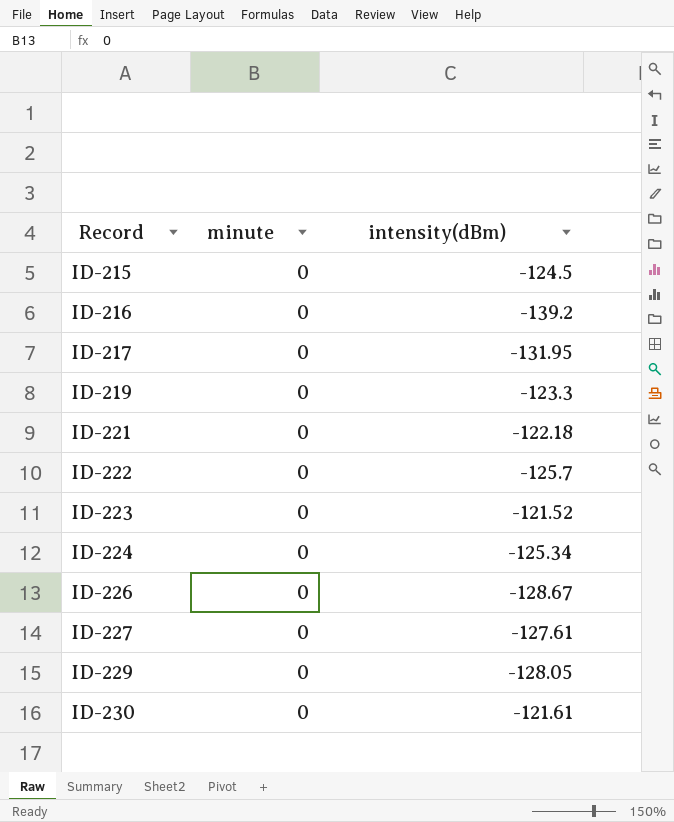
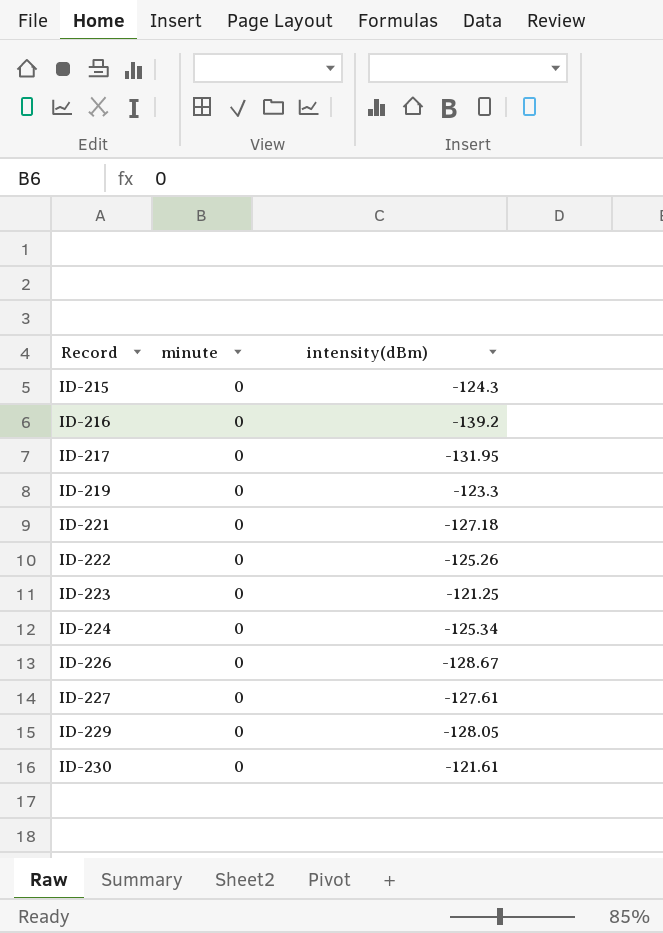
ID-215 | intensity(dBm): -124.5 -> -124.3
ID-221 | intensity(dBm): -122.18 -> -127.18
ID-222 | intensity(dBm): -125.7 -> -125.26
ID-223 | intensity(dBm): -121.52 -> -121.25

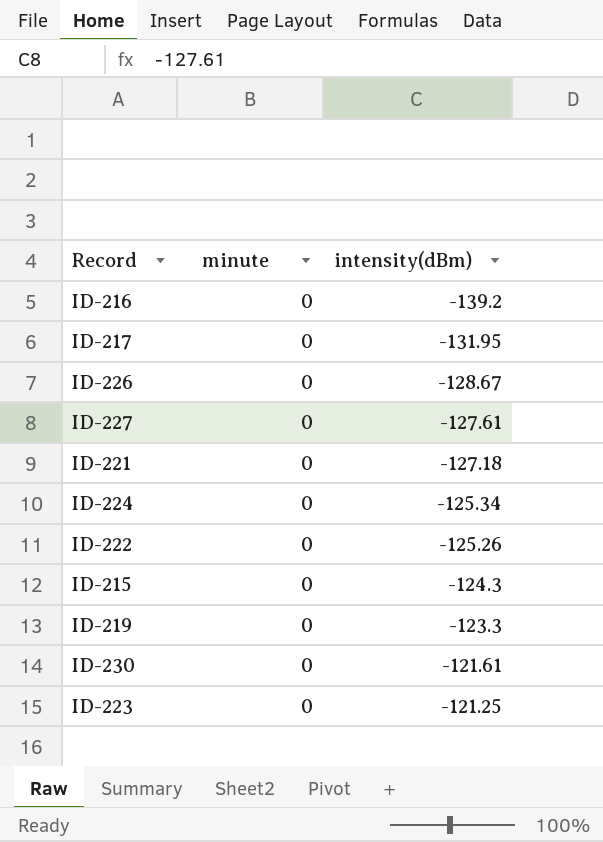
row order: Record ascending -> intensity(dBm) ascending
row ID-229: 0 | -128.05 -> none

